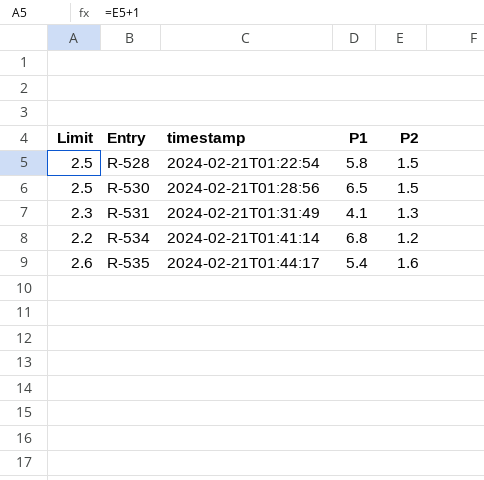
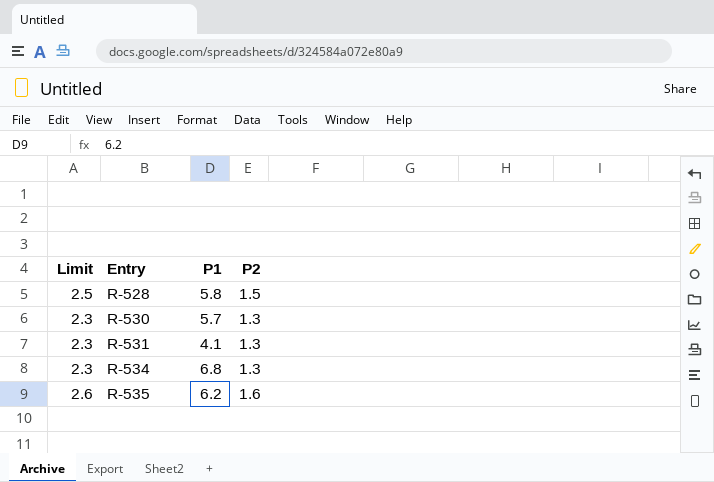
column timestamp | position: 3 -> none
R-530 | Limit: 2.5 -> 2.3
R-530 | P1: 6.5 -> 5.7
R-530 | P2: 1.5 -> 1.3
R-534 | Limit: 2.2 -> 2.3
R-534 | P2: 1.2 -> 1.3
R-535 | P1: 5.4 -> 6.2

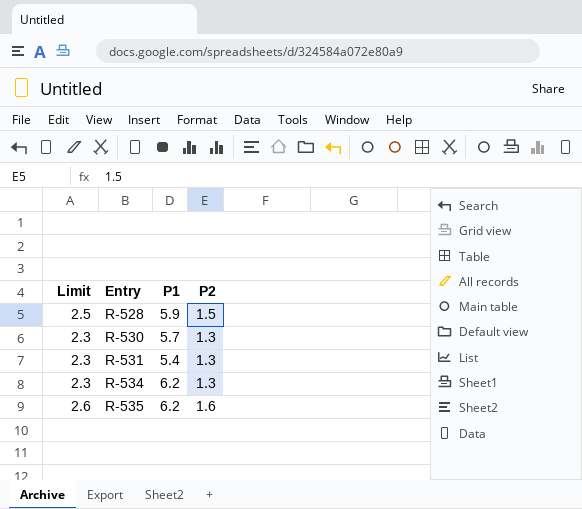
R-528 | P1: 5.8 -> 5.9
R-531 | P1: 4.1 -> 5.4
R-534 | P1: 6.8 -> 6.2

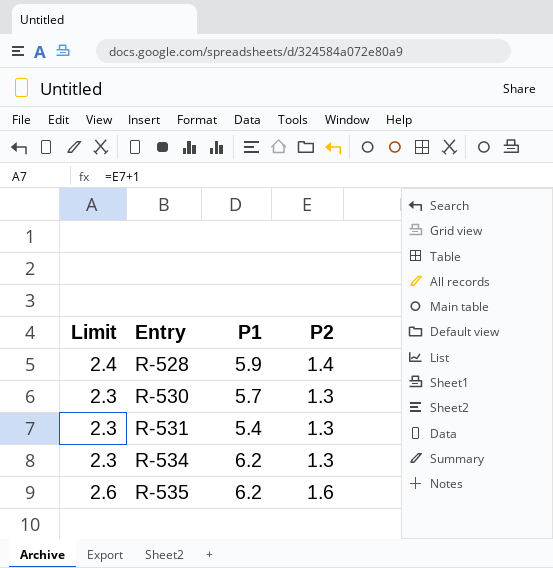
R-528 | Limit: 2.5 -> 2.4
R-528 | P2: 1.5 -> 1.4

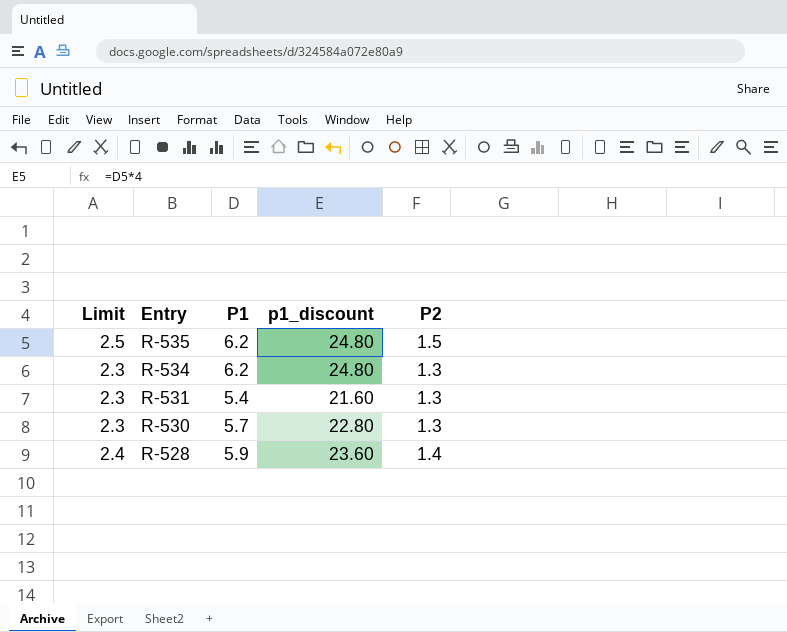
row order: Entry ascending -> Entry descending
column p1_discount | formula: none -> [P1] * 4
R-535 | Limit: 2.6 -> 2.5
R-535 | P2: 1.6 -> 1.5

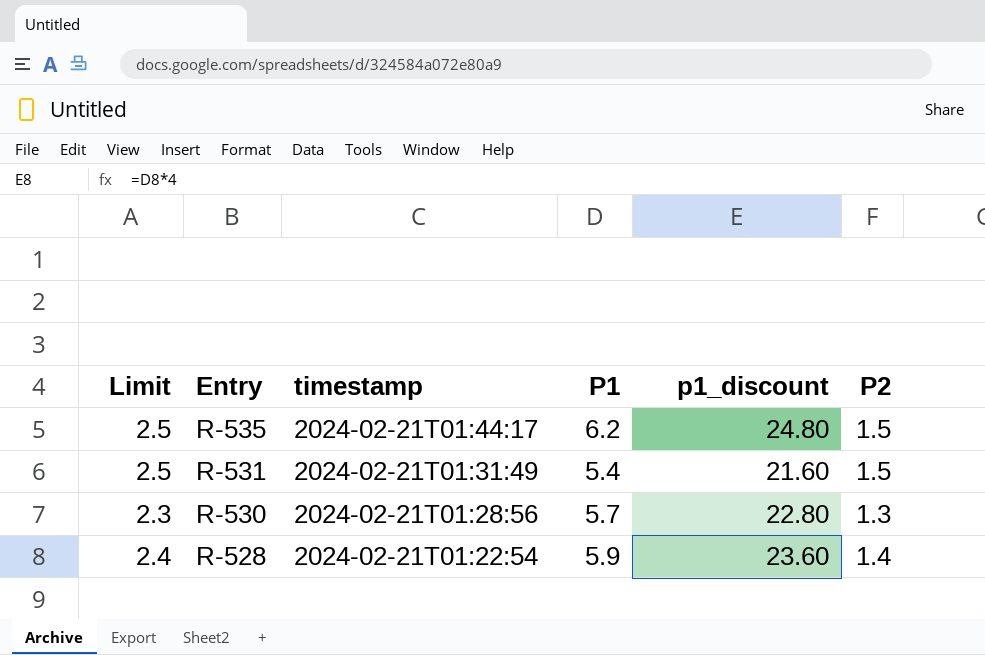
column timestamp | position: none -> 3
row R-534: 2.3 | 6.2 | 24.80 | 1.3 -> none
R-531 | Limit: 2.3 -> 2.5
R-531 | P2: 1.3 -> 1.5

